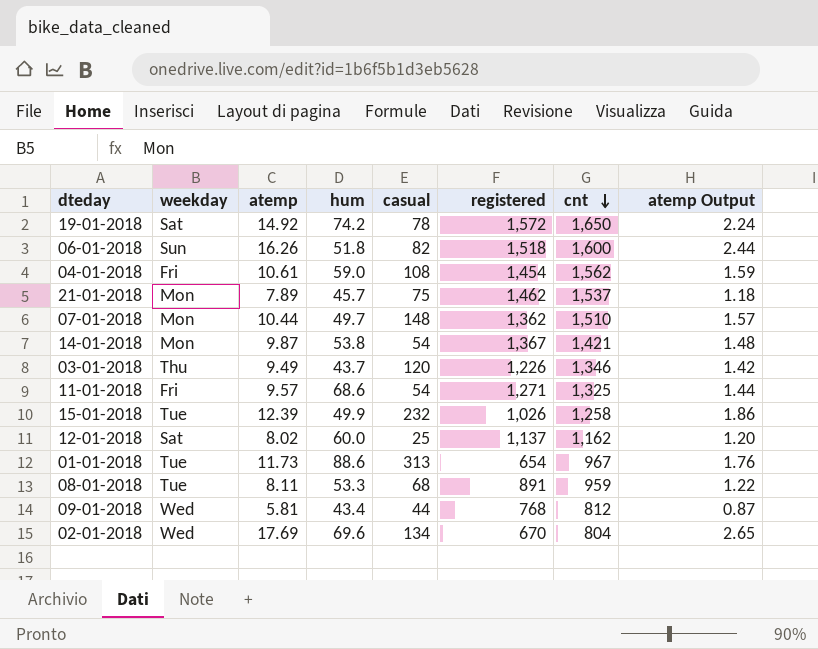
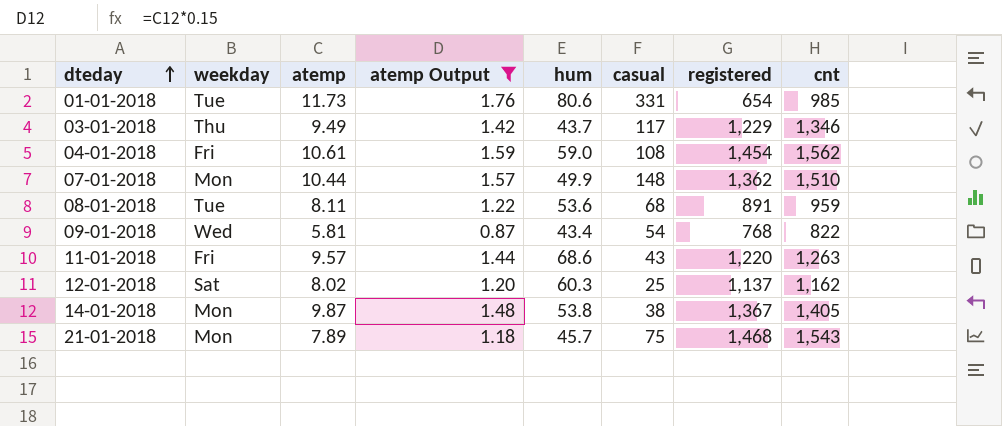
filter: none -> atemp Output <= 1.76
row order: cnt descending -> dteday ascending
column atemp Output | position: 8 -> 4
01-01-2018 | hum: 88.6 -> 80.6
01-01-2018 | casual: 313 -> 331
01-01-2018 | cnt: 967 -> 985
03-01-2018 | casual: 120 -> 117
03-01-2018 | registered: 1,226 -> 1,229
07-01-2018 | hum: 49.7 -> 49.9
08-01-2018 | hum: 53.3 -> 53.6
09-01-2018 | casual: 44 -> 54
09-01-2018 | cnt: 812 -> 822
11-01-2018 | casual: 54 -> 43
11-01-2018 | registered: 1,271 -> 1,220
11-01-2018 | cnt: 1,325 -> 1,263
12-01-2018 | hum: 60.0 -> 60.3
14-01-2018 | casual: 54 -> 38
14-01-2018 | cnt: 1,421 -> 1,405
21-01-2018 | registered: 1,462 -> 1,468
21-01-2018 | cnt: 1,537 -> 1,543

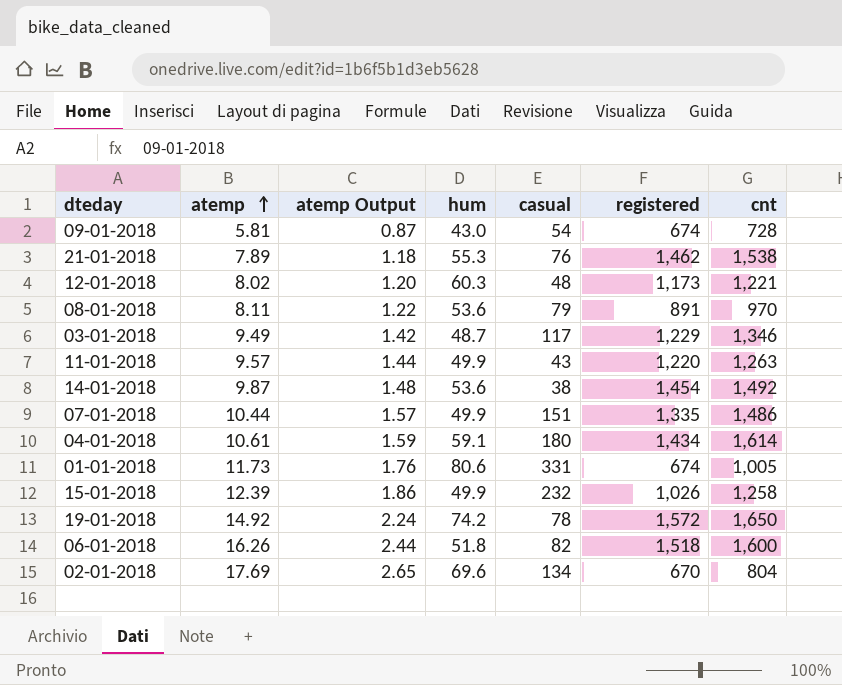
filter: atemp Output <= 1.76 -> none
row order: dteday ascending -> atemp ascending
column weekday | position: 2 -> none
09-01-2018 | hum: 43.4 -> 43.0
09-01-2018 | registered: 768 -> 674
09-01-2018 | cnt: 822 -> 728
21-01-2018 | hum: 45.7 -> 55.3
21-01-2018 | casual: 75 -> 76
21-01-2018 | registered: 1,468 -> 1,462
21-01-2018 | cnt: 1,543 -> 1,538
12-01-2018 | casual: 25 -> 48
12-01-2018 | registered: 1,137 -> 1,173
12-01-2018 | cnt: 1,162 -> 1,221
08-01-2018 | casual: 68 -> 79
08-01-2018 | cnt: 959 -> 970
03-01-2018 | hum: 43.7 -> 48.7
11-01-2018 | hum: 68.6 -> 49.9
14-01-2018 | hum: 53.8 -> 53.6
14-01-2018 | registered: 1,367 -> 1,454
14-01-2018 | cnt: 1,405 -> 1,492
07-01-2018 | casual: 148 -> 151
07-01-2018 | registered: 1,362 -> 1,335
07-01-2018 | cnt: 1,510 -> 1,486
04-01-2018 | hum: 59.0 -> 59.1
04-01-2018 | casual: 108 -> 180
04-01-2018 | registered: 1,454 -> 1,434
04-01-2018 | cnt: 1,562 -> 1,614
01-01-2018 | registered: 654 -> 674
01-01-2018 | cnt: 985 -> 1,005

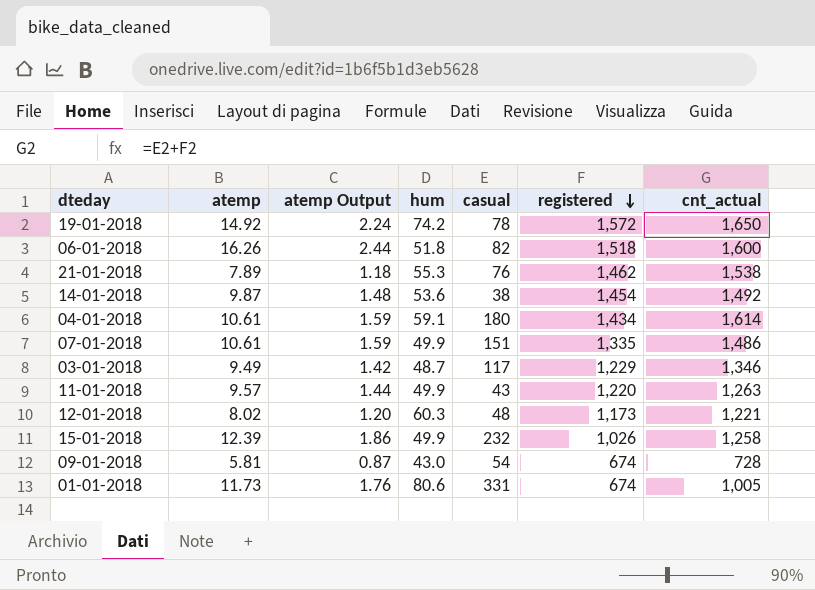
row order: atemp ascending -> registered descending
column name: cnt -> cnt_actual
row 08-01-2018: 8.11 | 1.22 | 53.6 | 79 | 891 | 970 -> none
row 02-01-2018: 17.69 | 2.65 | 69.6 | 134 | 670 | 804 -> none
07-01-2018 | atemp: 10.44 -> 10.61
07-01-2018 | atemp Output: 1.57 -> 1.59

